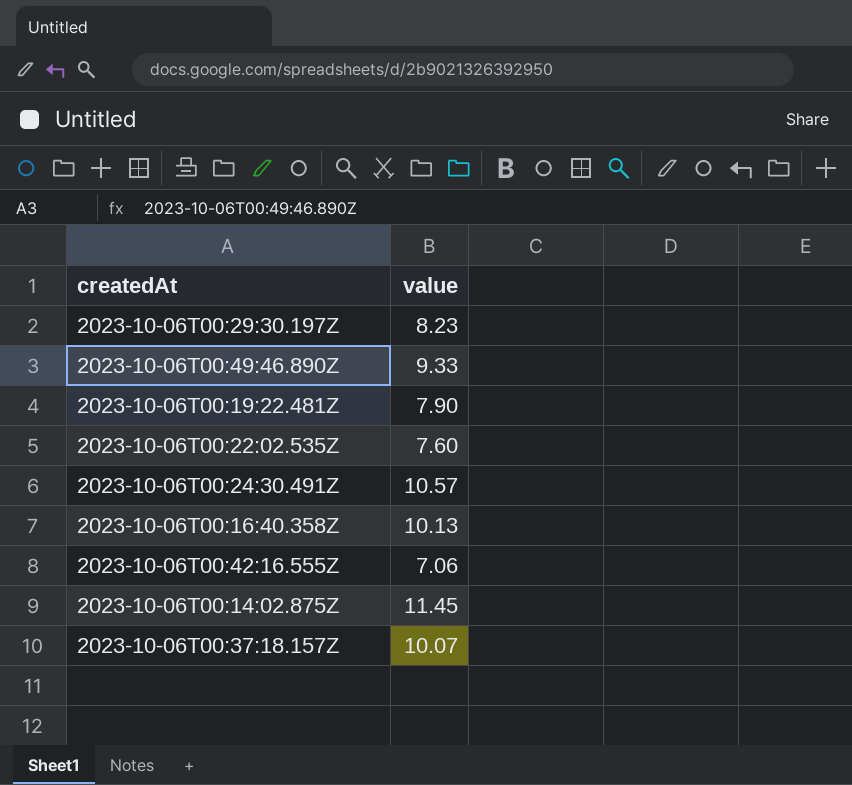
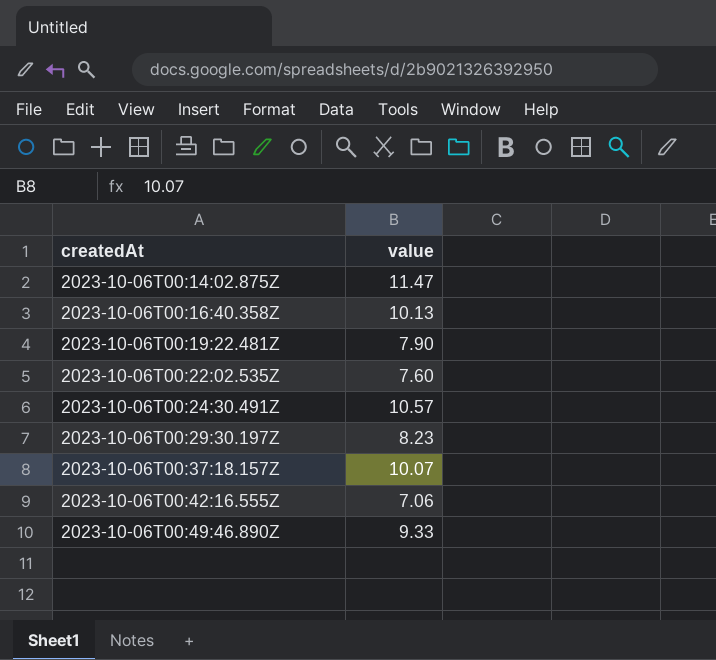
row order: none -> createdAt ascending
2023-10-06T00:14:02.875Z | value: 11.45 -> 11.47

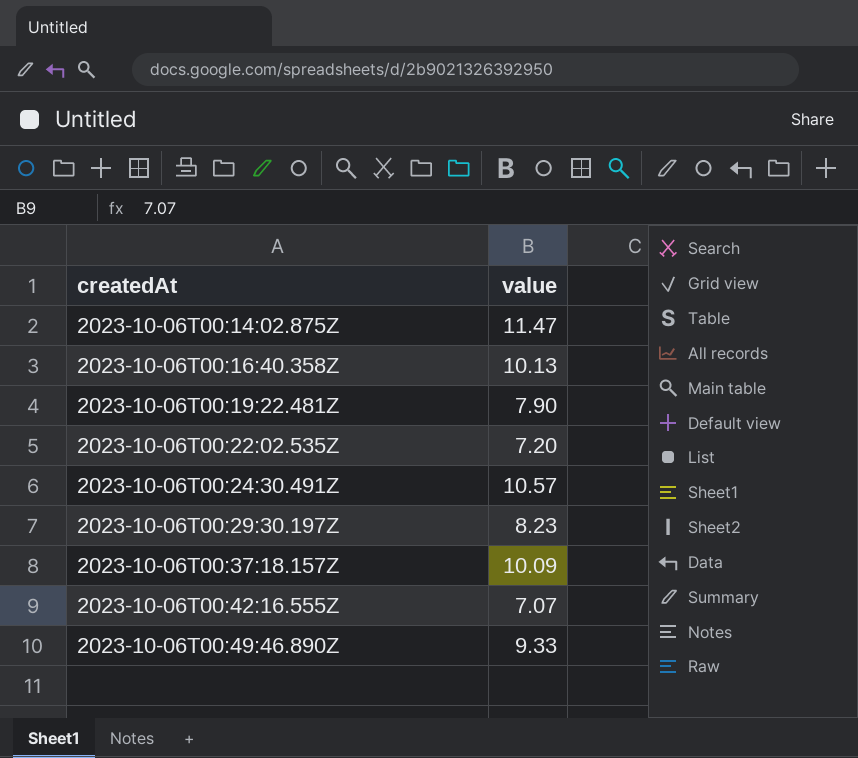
2023-10-06T00:22:02.535Z | value: 7.60 -> 7.20
2023-10-06T00:37:18.157Z | value: 10.07 -> 10.09
2023-10-06T00:42:16.555Z | value: 7.06 -> 7.07

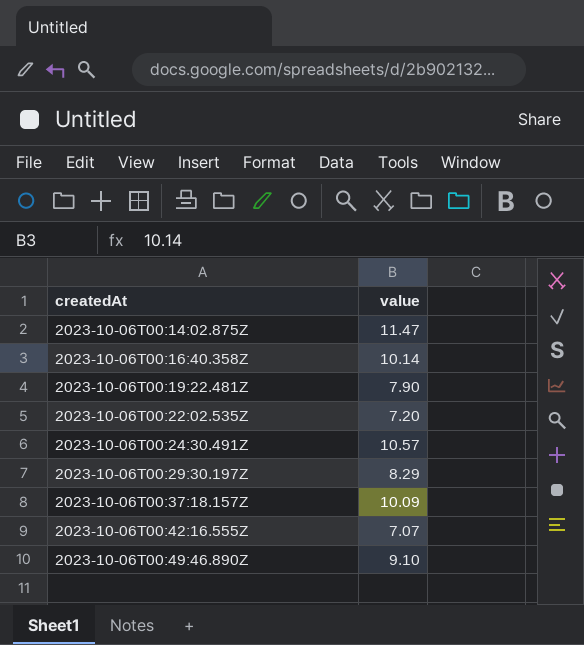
2023-10-06T00:16:40.358Z | value: 10.13 -> 10.14
2023-10-06T00:29:30.197Z | value: 8.23 -> 8.29
2023-10-06T00:49:46.890Z | value: 9.33 -> 9.10

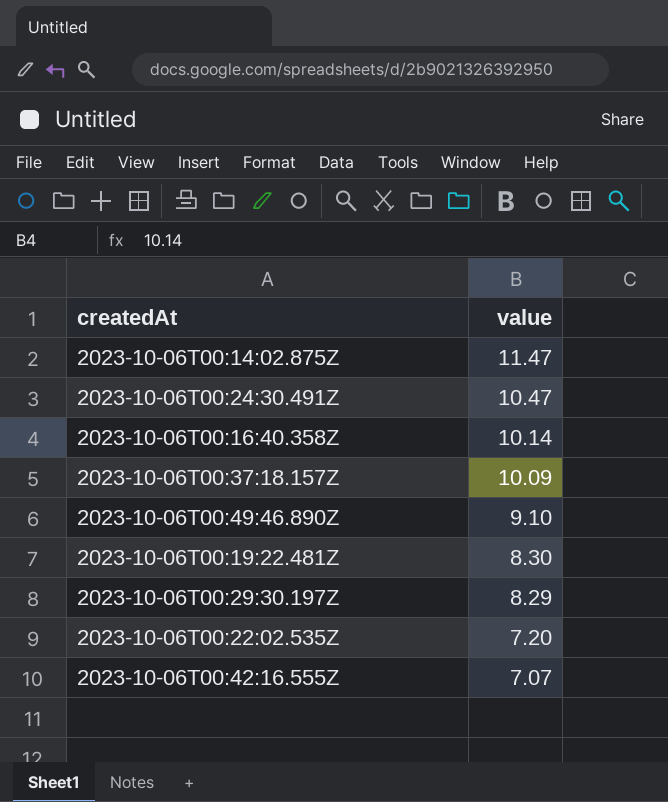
row order: createdAt ascending -> value descending
2023-10-06T00:24:30.491Z | value: 10.57 -> 10.47
2023-10-06T00:19:22.481Z | value: 7.90 -> 8.30

